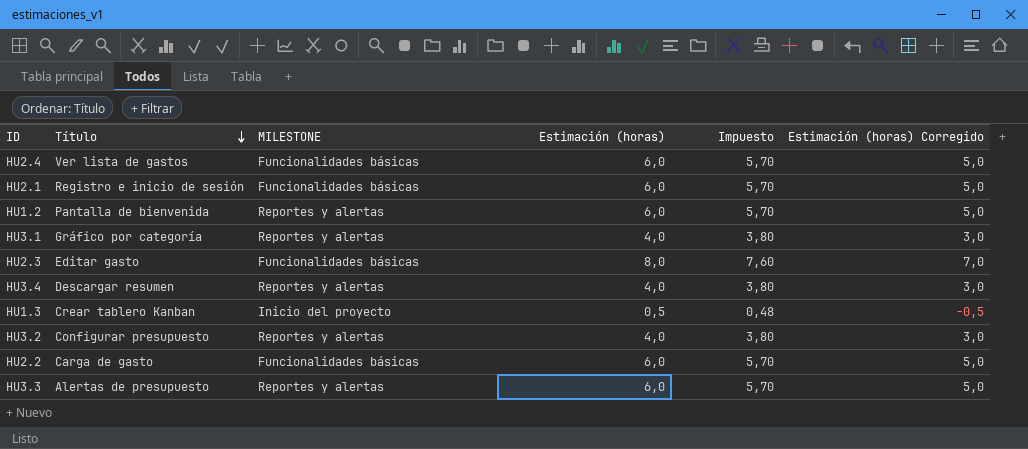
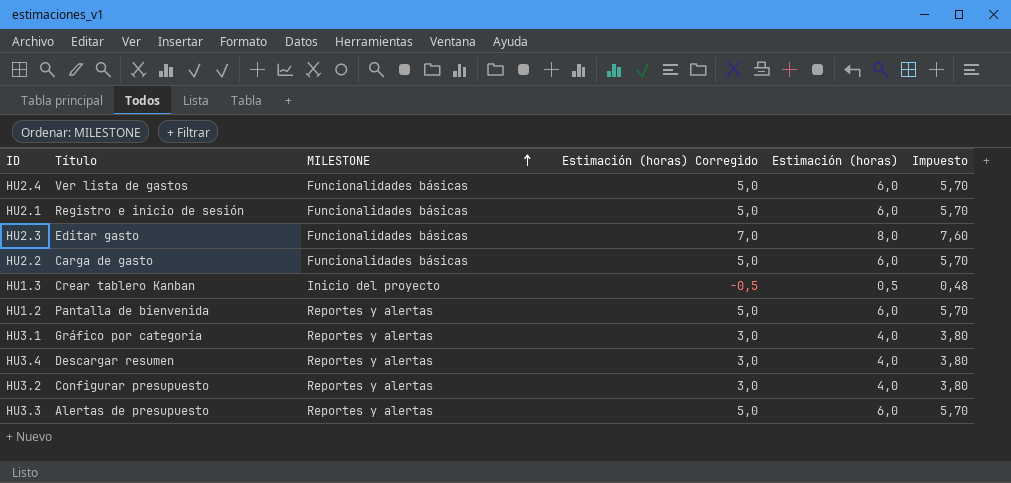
row order: Título descending -> MILESTONE ascending
column Estimación (horas) Corregido | position: 6 -> 4

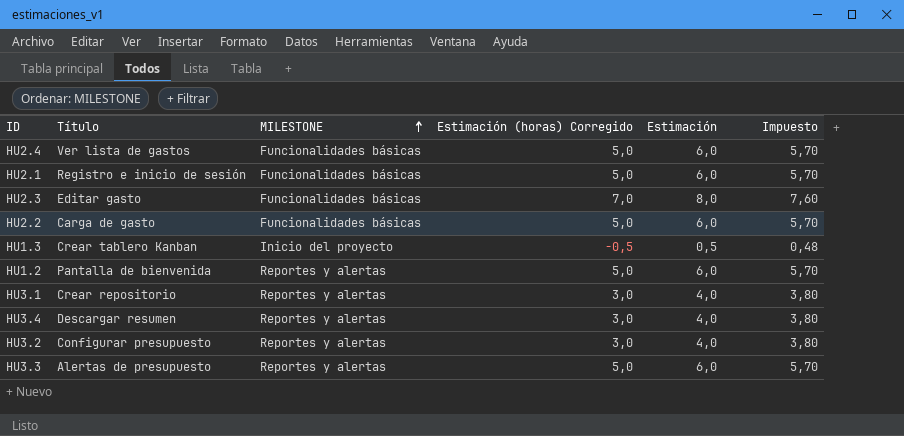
column name: Estimación (horas) -> Estimación
HU3.1 | Título: Gráfico por categoría -> Crear repositorio

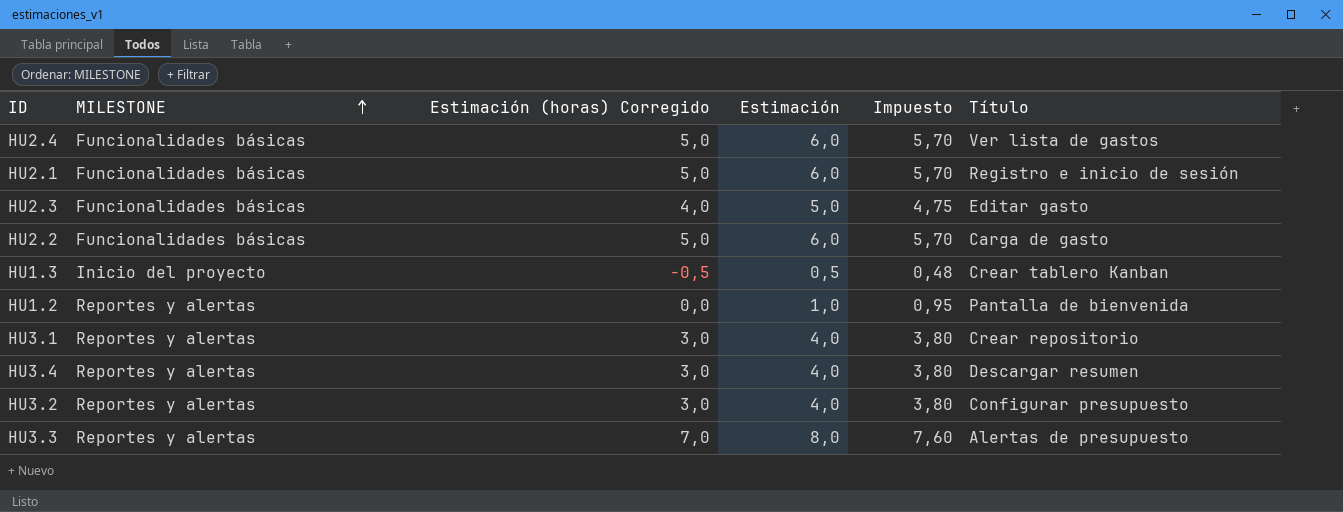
column Título | position: 2 -> 6
HU2.3 | Estimación (horas) Corregido: 7,0 -> 4,0
HU2.3 | Estimación: 8,0 -> 5,0
HU2.3 | Impuesto: 7,60 -> 4,75
HU1.2 | Estimación (horas) Corregido: 5,0 -> 0,0
HU1.2 | Estimación: 6,0 -> 1,0
HU1.2 | Impuesto: 5,70 -> 0,95
HU3.3 | Estimación (horas) Corregido: 5,0 -> 7,0
HU3.3 | Estimación: 6,0 -> 8,0
HU3.3 | Impuesto: 5,70 -> 7,60

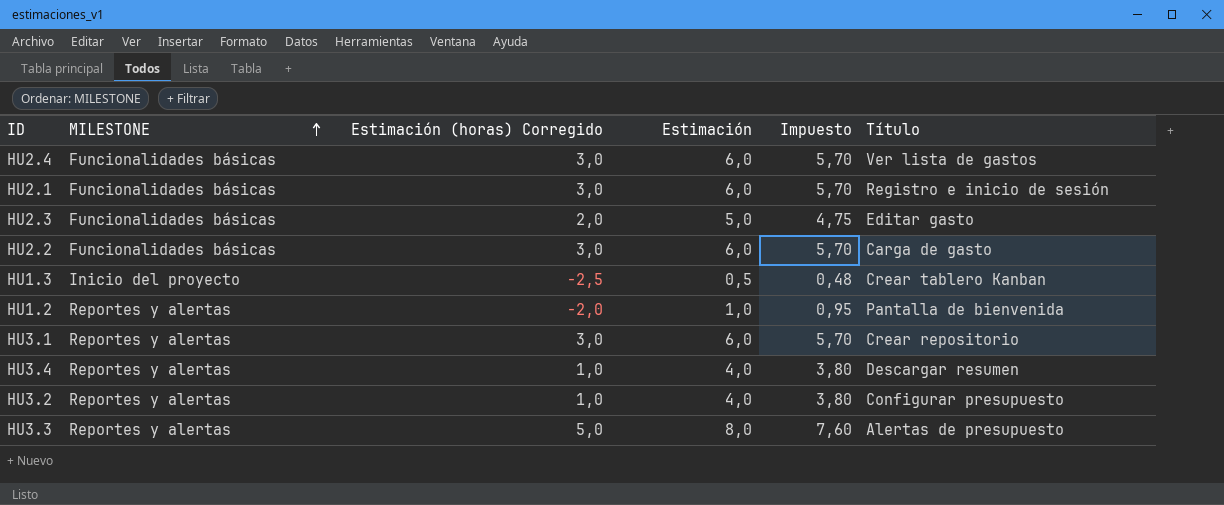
column Estimación (horas) Corregido | formula: [Estimación] - 1 -> [Estimación] - 3
HU3.1 | Estimación: 4,0 -> 6,0
HU3.1 | Impuesto: 3,80 -> 5,70

